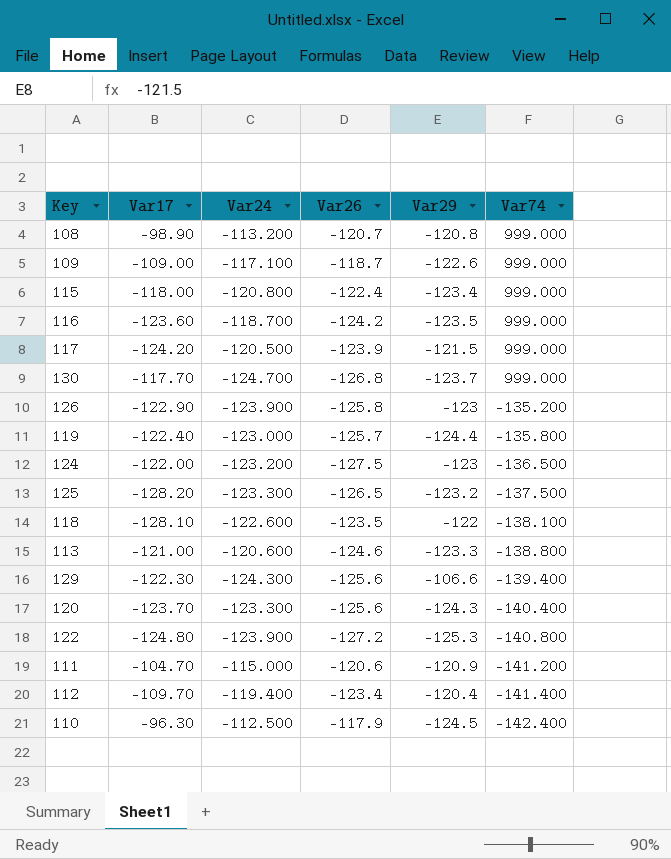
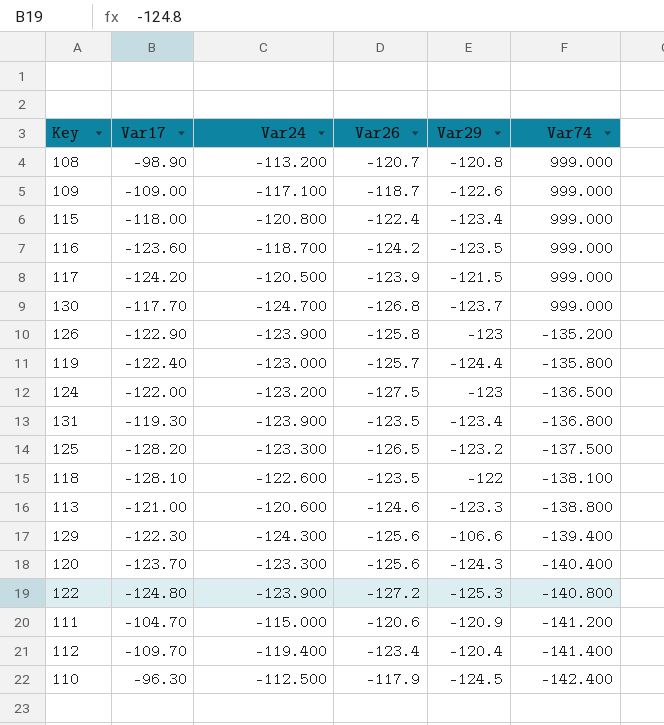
row 131: none -> -119.30 | -123.900 | -123.5 | -123.4 | -136.800

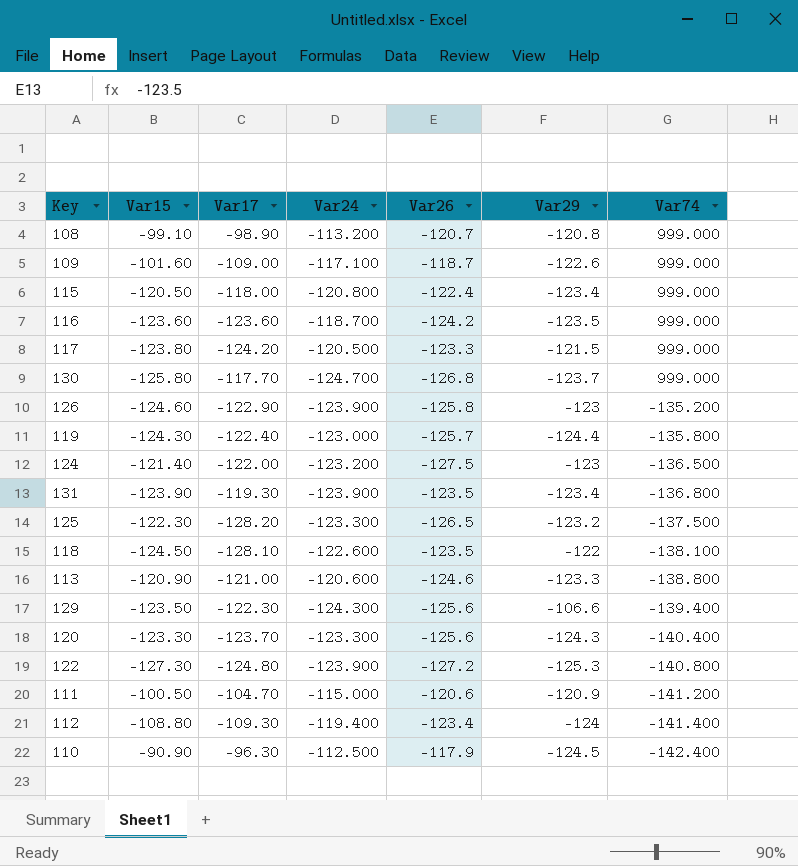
column Var15 | position: none -> 2
117 | Var26: -123.9 -> -123.3
112 | Var17: -109.70 -> -109.30
112 | Var29: -120.4 -> -124

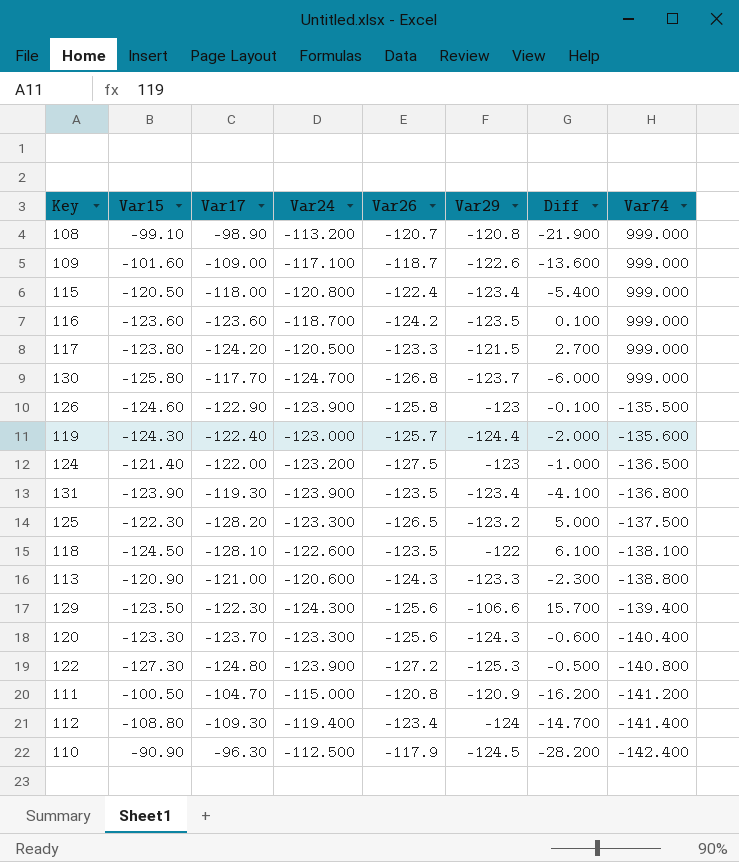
column Diff | formula: none -> [Var29] - [Var17]
126 | Var74: -135.200 -> -135.500
119 | Var74: -135.800 -> -135.600
113 | Var26: -124.6 -> -124.3
111 | Var26: -120.6 -> -120.8

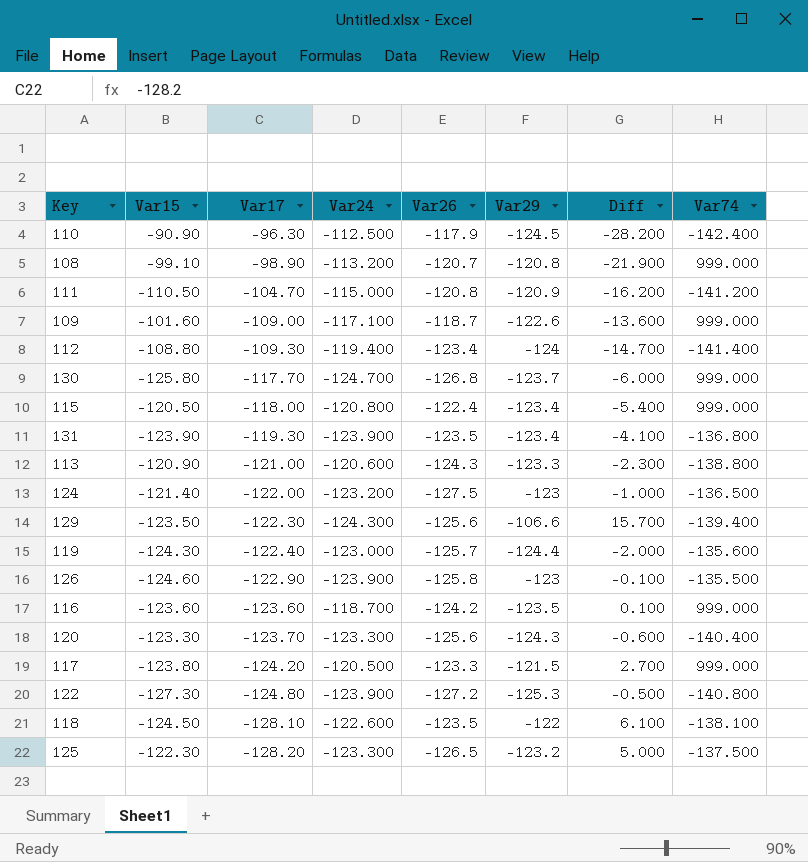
row order: Var74 descending -> Var17 descending
111 | Var15: -100.50 -> -110.50

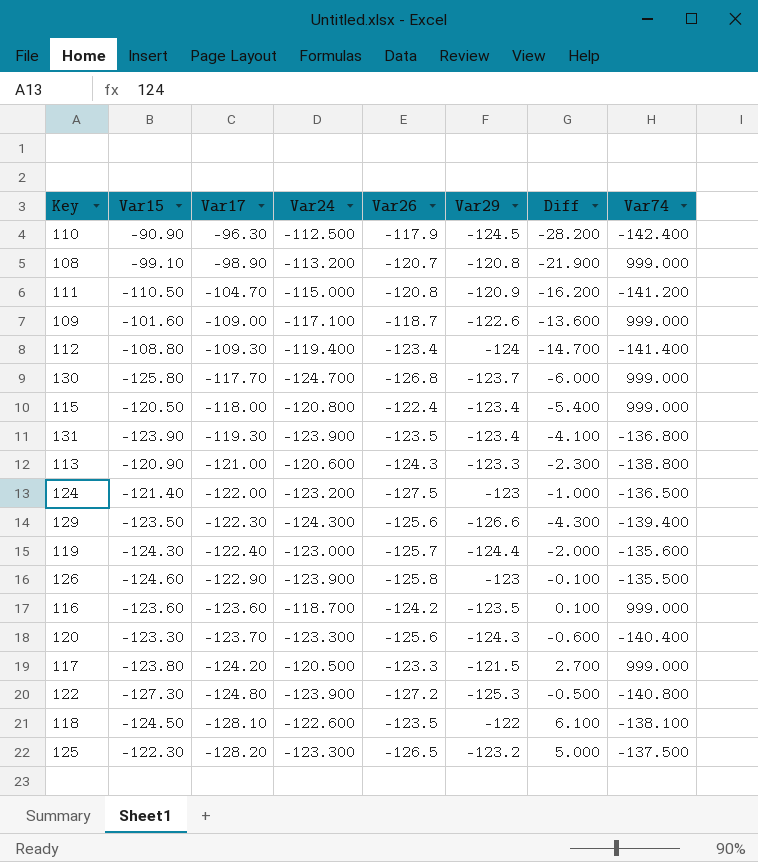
129 | Var29: -106.6 -> -126.6
129 | Diff: 15.700 -> -4.300

